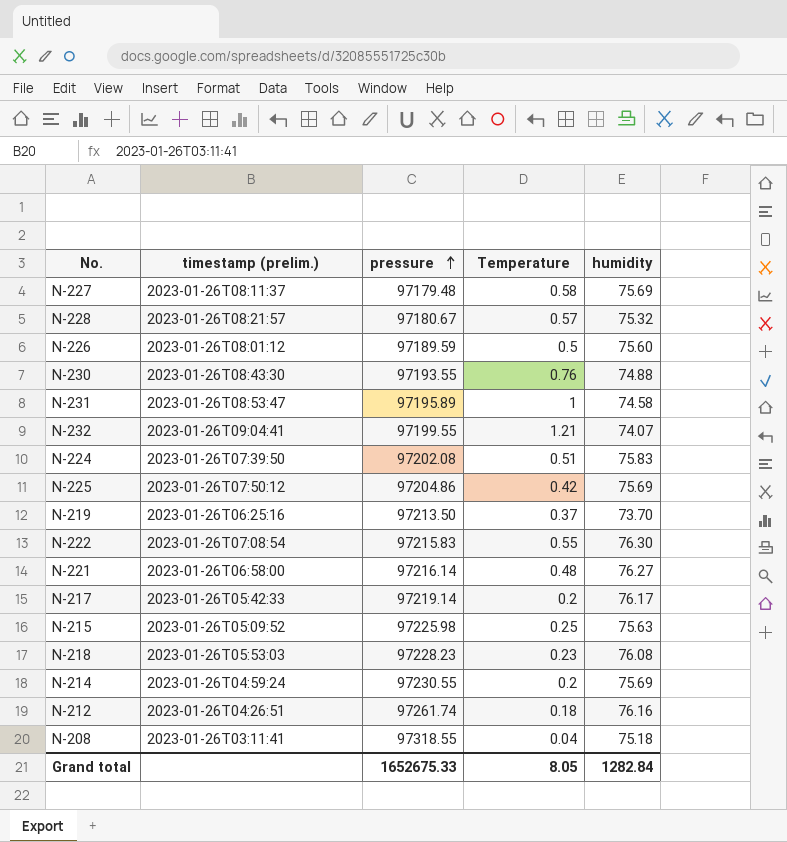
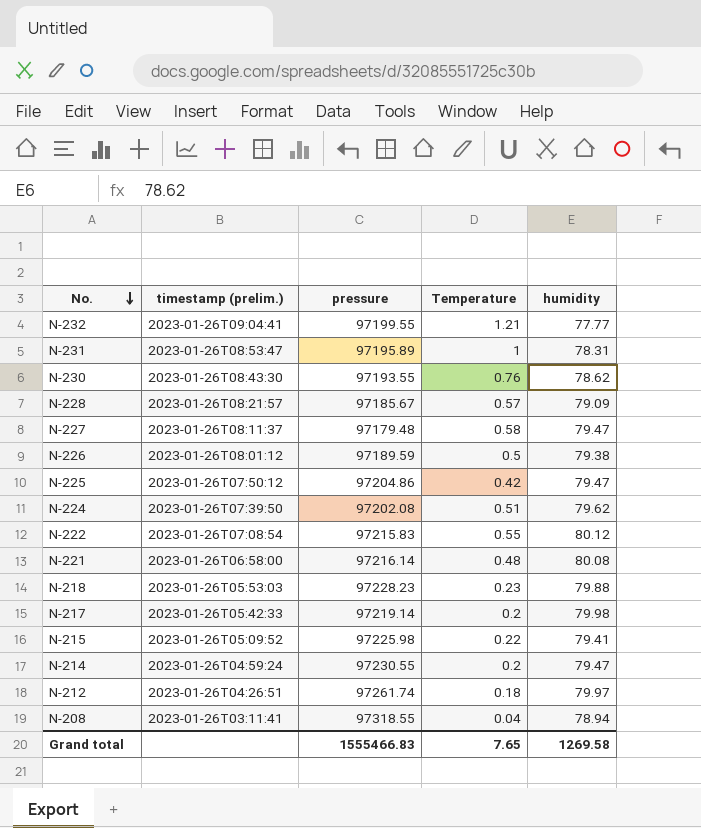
row order: pressure ascending -> No. descending
row N-219: 2023-01-26T06:25:16 | 97213.50 | 0.37 | 73.70 -> none
N-232 | humidity: 74.07 -> 77.77
N-231 | humidity: 74.58 -> 78.31
N-230 | humidity: 74.88 -> 78.62
N-228 | pressure: 97180.67 -> 97185.67
N-228 | humidity: 75.32 -> 79.09
N-227 | humidity: 75.69 -> 79.47
N-226 | humidity: 75.60 -> 79.38
N-225 | humidity: 75.69 -> 79.47
N-224 | humidity: 75.83 -> 79.62
N-222 | humidity: 76.30 -> 80.12
N-221 | humidity: 76.27 -> 80.08
N-218 | humidity: 76.08 -> 79.88
N-217 | humidity: 76.17 -> 79.98
N-215 | Temperature: 0.25 -> 0.22
N-215 | humidity: 75.63 -> 79.41
N-214 | humidity: 75.69 -> 79.47
N-212 | humidity: 76.16 -> 79.97
N-208 | humidity: 75.18 -> 78.94
Grand total | pressure: 1652675.33 -> 1555466.83
Grand total | Temperature: 8.05 -> 7.65
Grand total | humidity: 1282.84 -> 1269.58

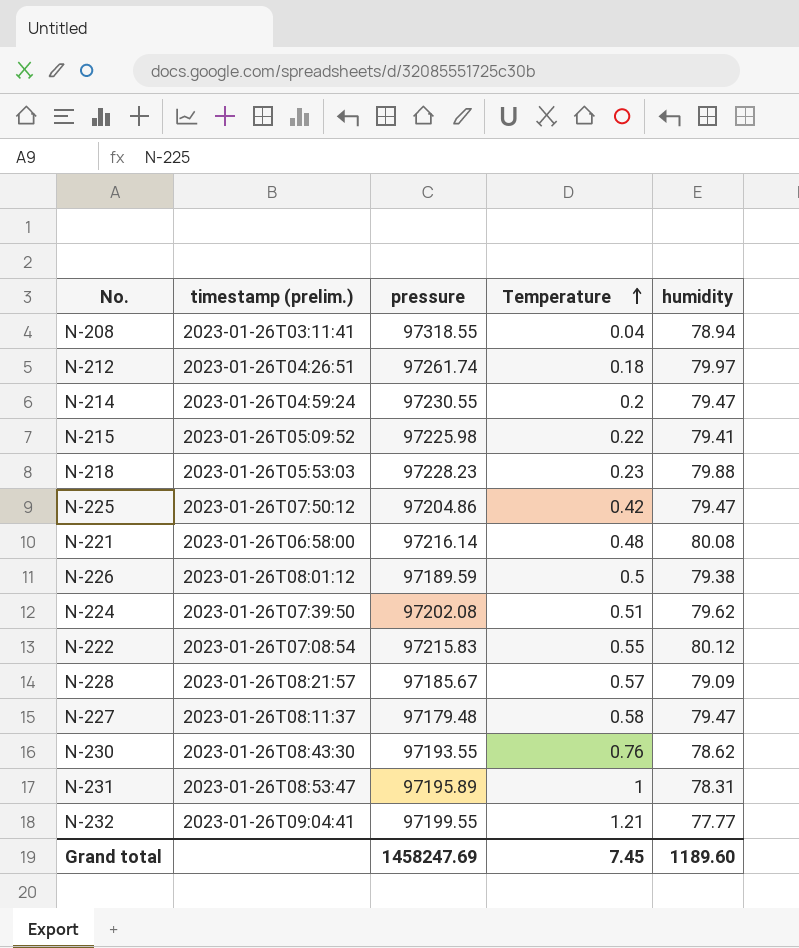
row order: No. descending -> Temperature ascending
row N-217: 2023-01-26T05:42:33 | 97219.14 | 0.2 | 79.98 -> none
Grand total | pressure: 1555466.83 -> 1458247.69
Grand total | Temperature: 7.65 -> 7.45
Grand total | humidity: 1269.58 -> 1189.60

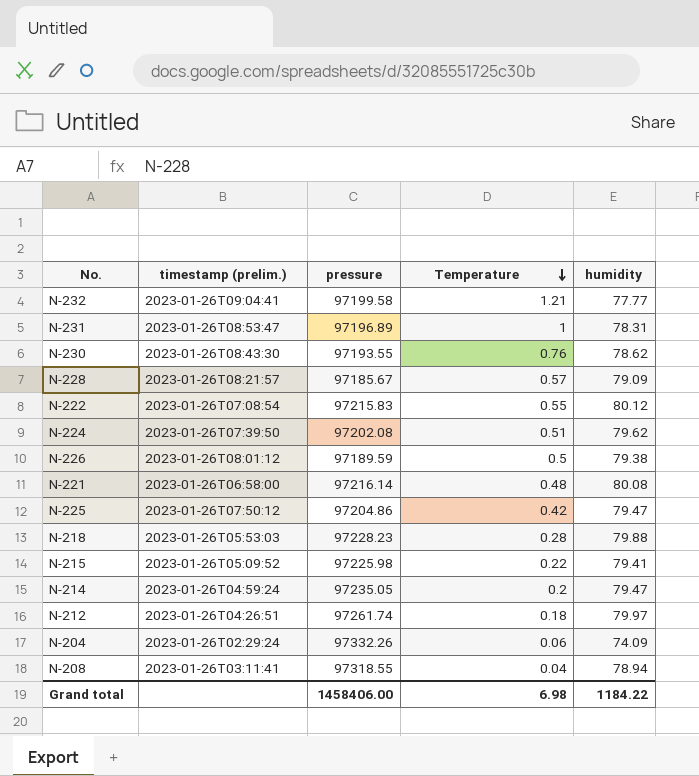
row order: Temperature ascending -> Temperature descending
row N-227: 2023-01-26T08:11:37 | 97179.48 | 0.58 | 79.47 -> none
N-232 | pressure: 97199.55 -> 97199.58
N-231 | pressure: 97195.89 -> 97196.89
N-218 | Temperature: 0.23 -> 0.28
N-214 | pressure: 97230.55 -> 97235.05
row N-204: none -> 2023-01-26T02:29:24 | 97332.26 | 0.06 | 74.09
Grand total | pressure: 1458247.69 -> 1458406.00
Grand total | Temperature: 7.45 -> 6.98
Grand total | humidity: 1189.60 -> 1184.22

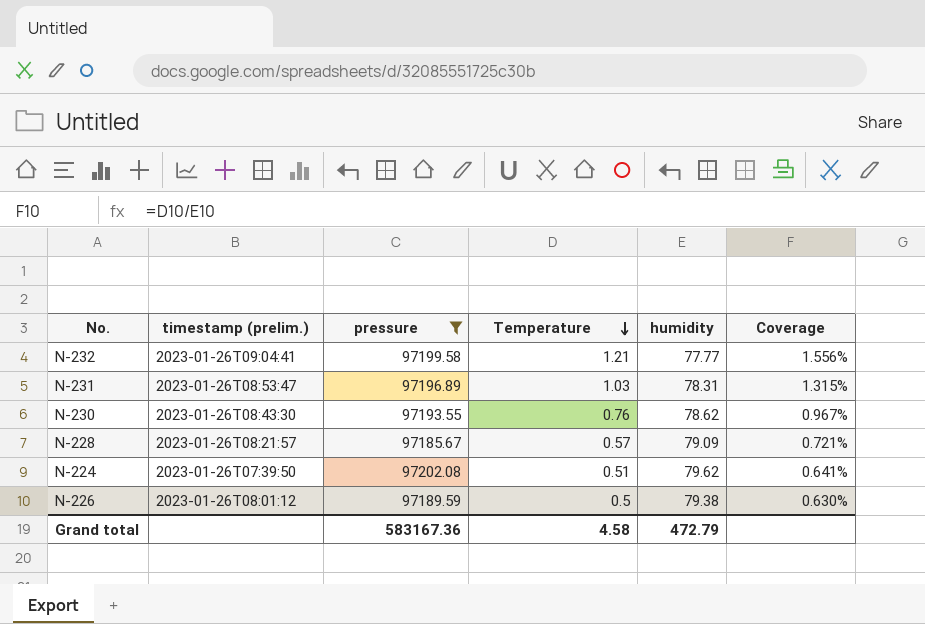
filter: none -> pressure <= 97202.08
column Coverage | formula: none -> [Temperature] / [humidity]
N-231 | Temperature: 1 -> 1.03
Grand total | pressure: 1458406.00 -> 583167.36
Grand total | Temperature: 6.98 -> 4.58
Grand total | humidity: 1184.22 -> 472.79

